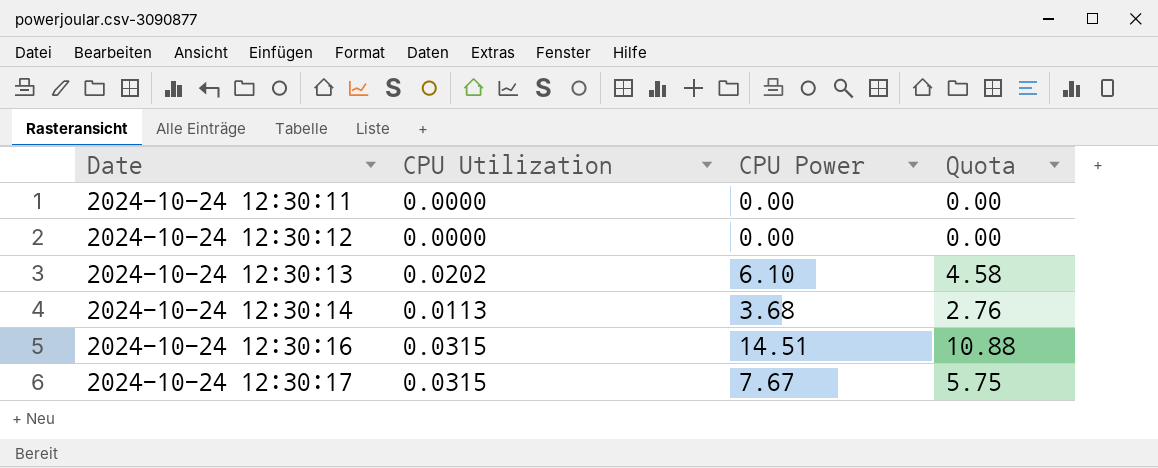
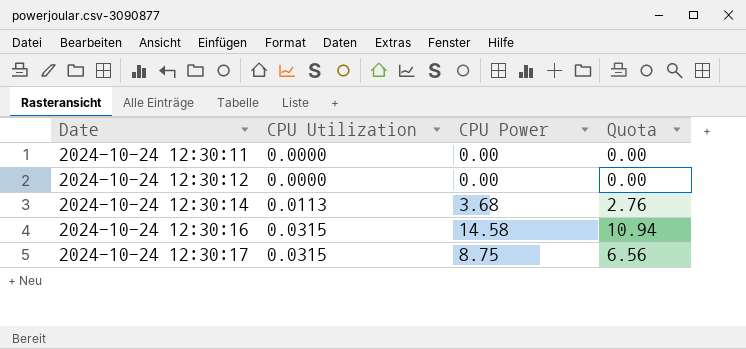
row 2024-10-24 12:30:13: 0.0202 | 6.10 | 4.58 -> none
2024-10-24 12:30:16 | CPU Power: 14.51 -> 14.58
2024-10-24 12:30:16 | Quota: 10.88 -> 10.94
2024-10-24 12:30:17 | CPU Power: 7.67 -> 8.75
2024-10-24 12:30:17 | Quota: 5.75 -> 6.56

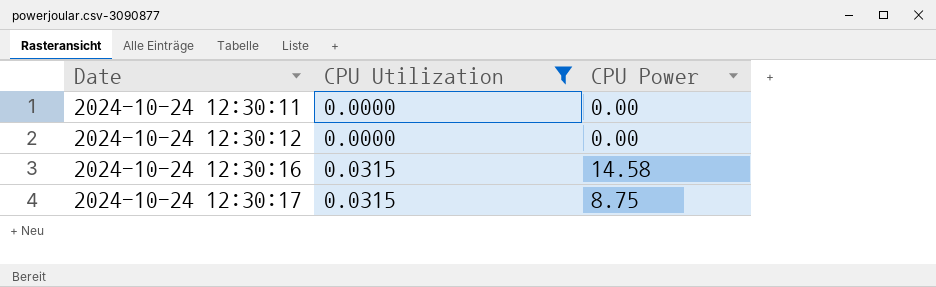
filter: none -> CPU Utilization != 0.0113
column Quota | formula: [CPU Power] * 0.75 -> none

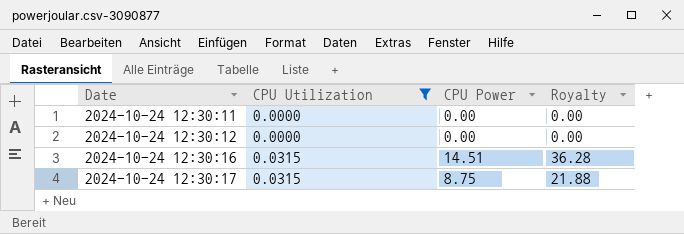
column Royalty | formula: none -> [CPU Power] * 2.5
2024-10-24 12:30:16 | CPU Power: 14.58 -> 14.51

